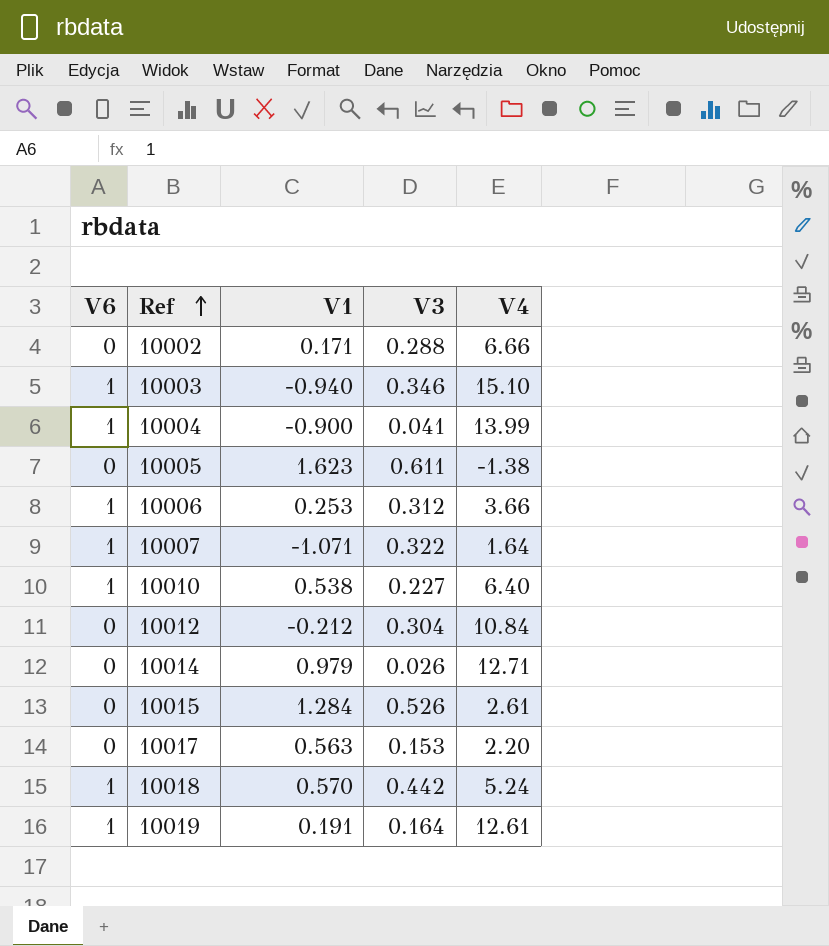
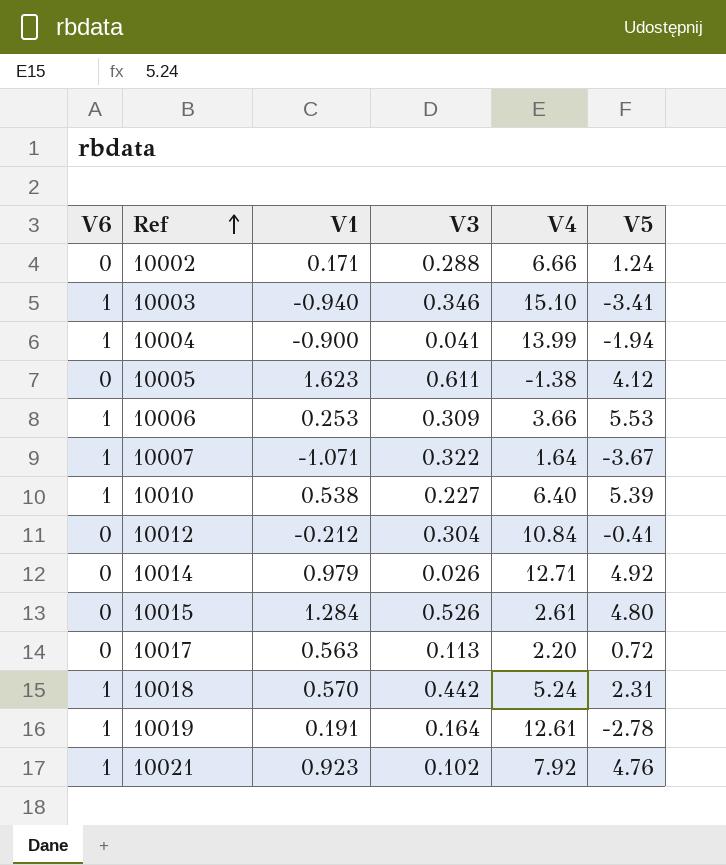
column V5 | position: none -> 6
10006 | V3: 0.312 -> 0.309
10017 | V3: 0.153 -> 0.113
row 10021: none -> 1 | 0.923 | 0.102 | 7.92 | 4.76

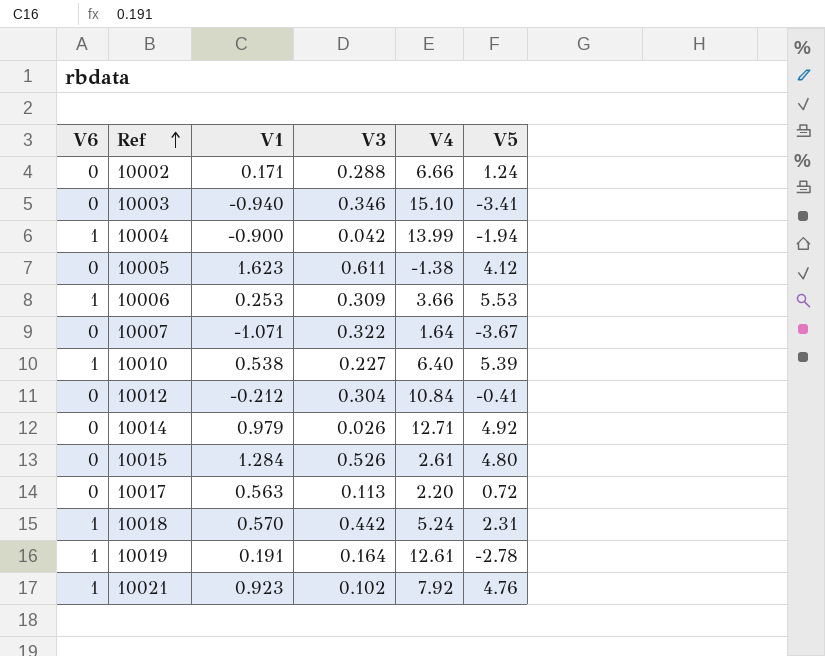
10003 | V6: 1 -> 0
10004 | V3: 0.041 -> 0.042
10007 | V6: 1 -> 0

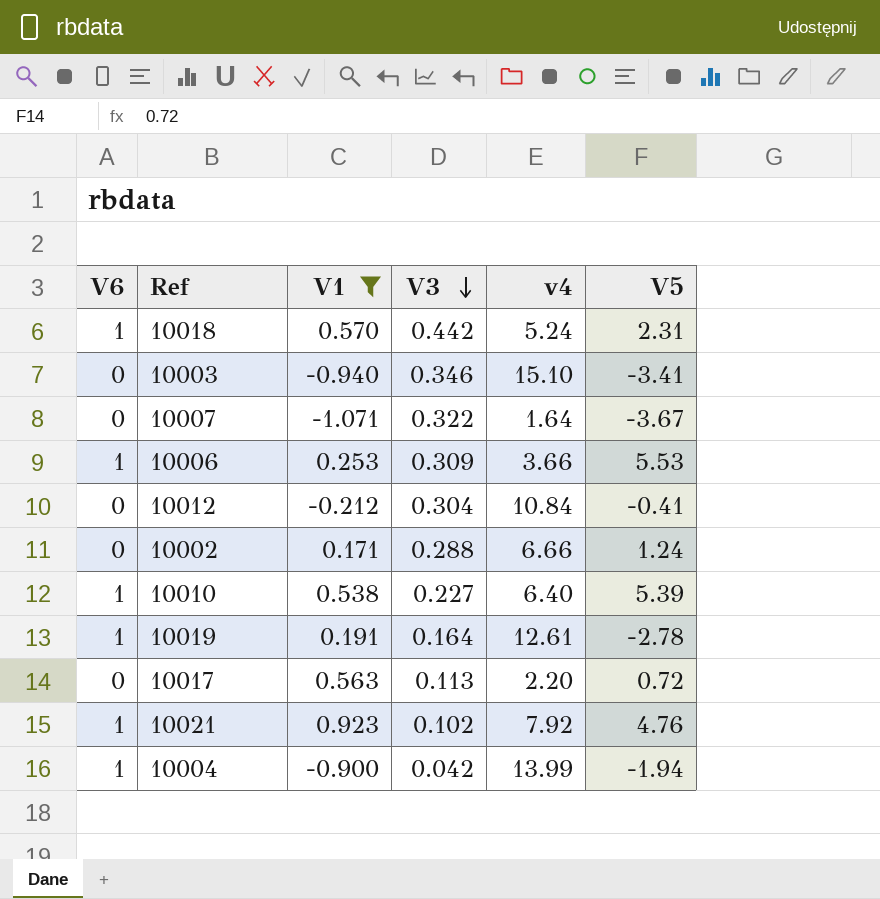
filter: none -> V1 <= 0.923
row order: Ref ascending -> V3 descending
column name: V4 -> v4

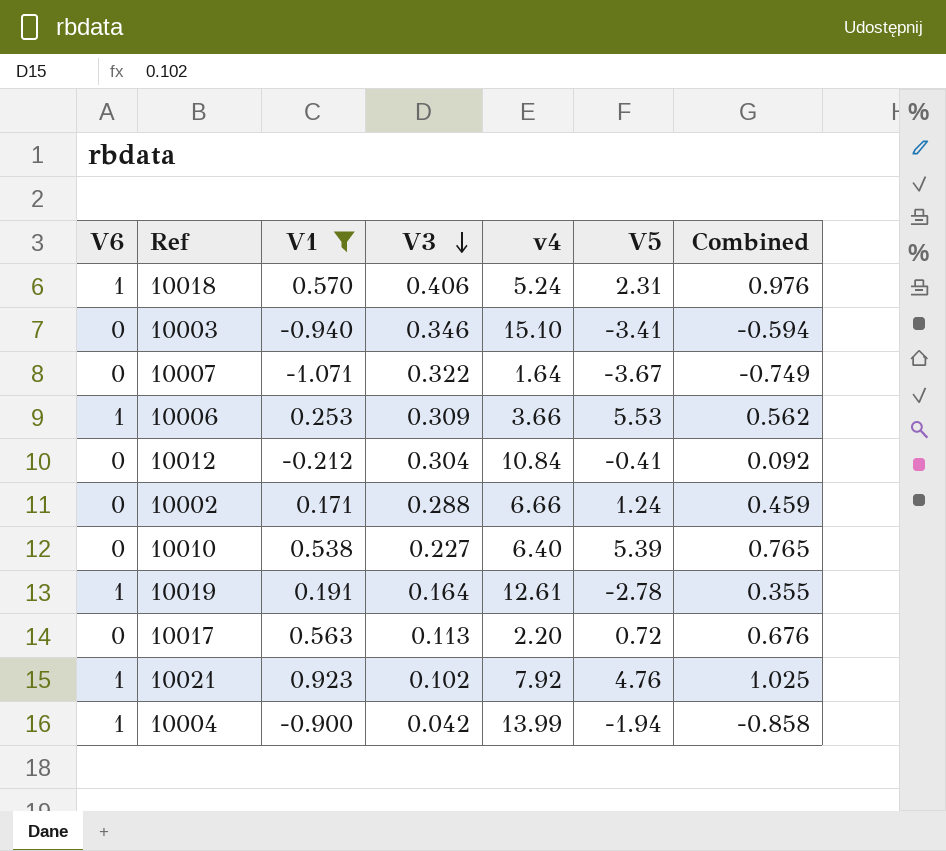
column Combined | formula: none -> [V1] + [V3]
10018 | V3: 0.442 -> 0.406
10010 | V6: 1 -> 0

